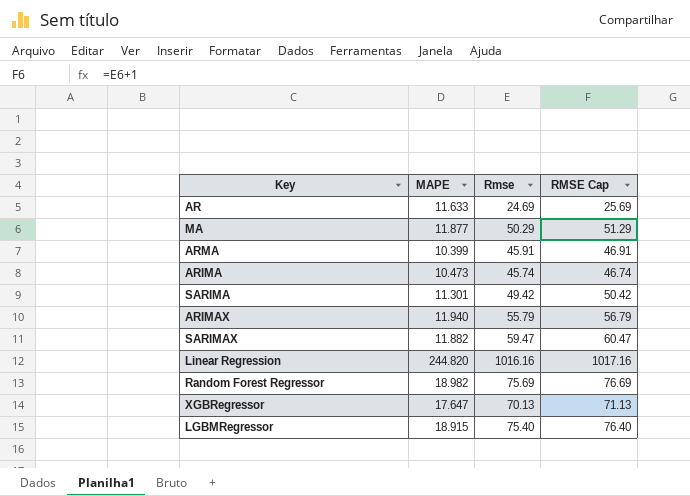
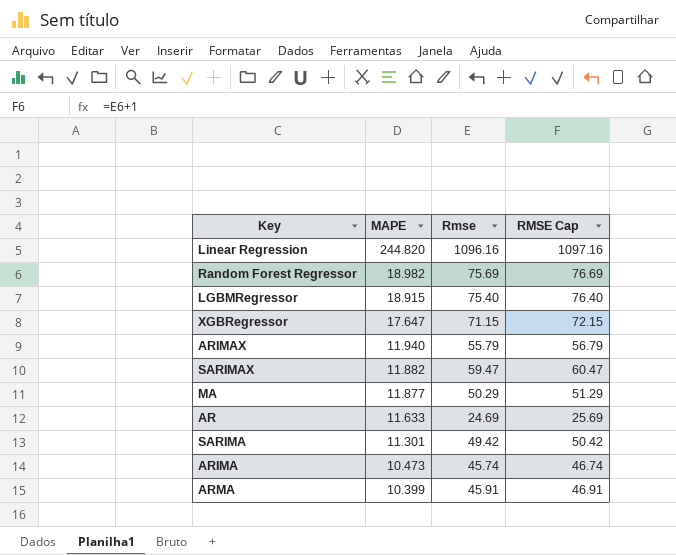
row order: none -> MAPE descending
Linear Regression | Rmse: 1016.16 -> 1096.16
Linear Regression | RMSE Cap: 1017.16 -> 1097.16
XGBRegressor | Rmse: 70.13 -> 71.15
XGBRegressor | RMSE Cap: 71.13 -> 72.15

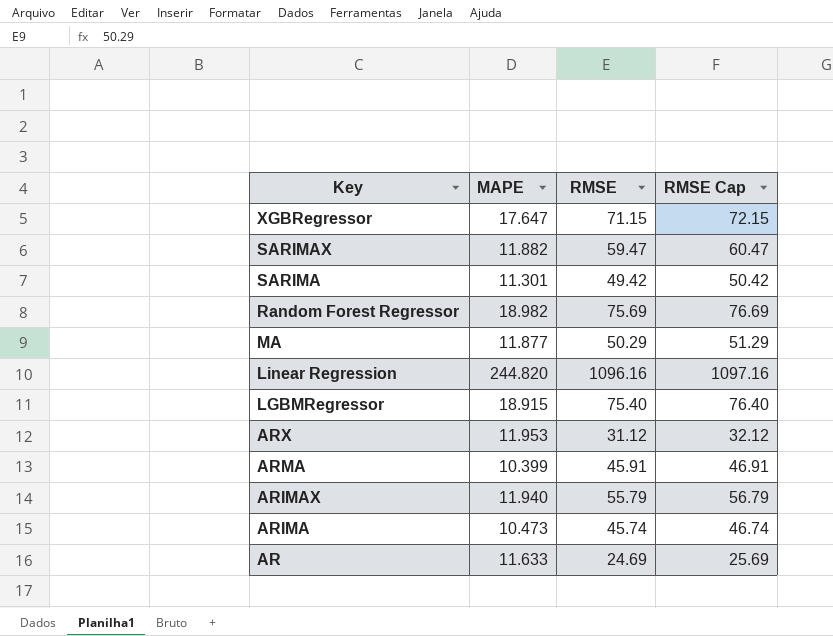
row order: MAPE descending -> Key descending
column name: Rmse -> RMSE
row ARX: none -> 11.953 | 31.12 | 32.12

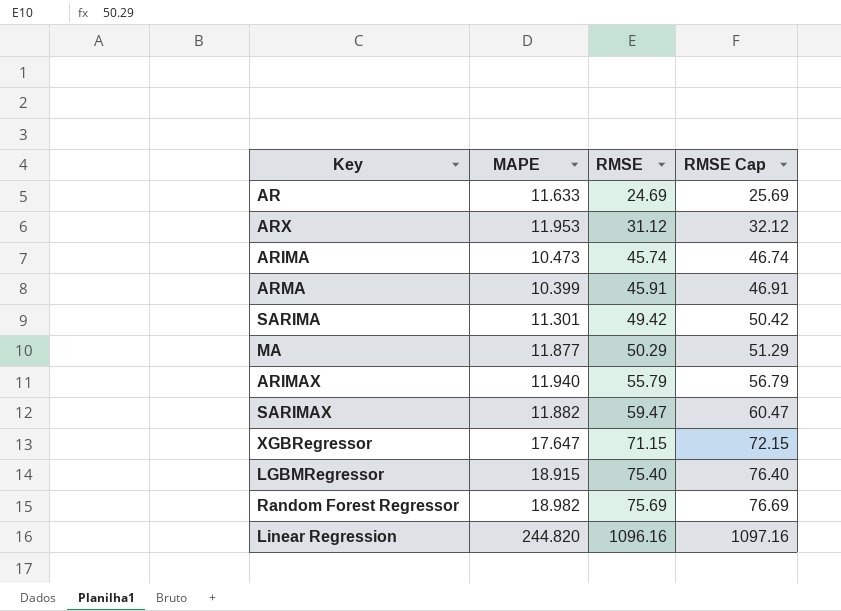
row order: Key descending -> RMSE ascending

